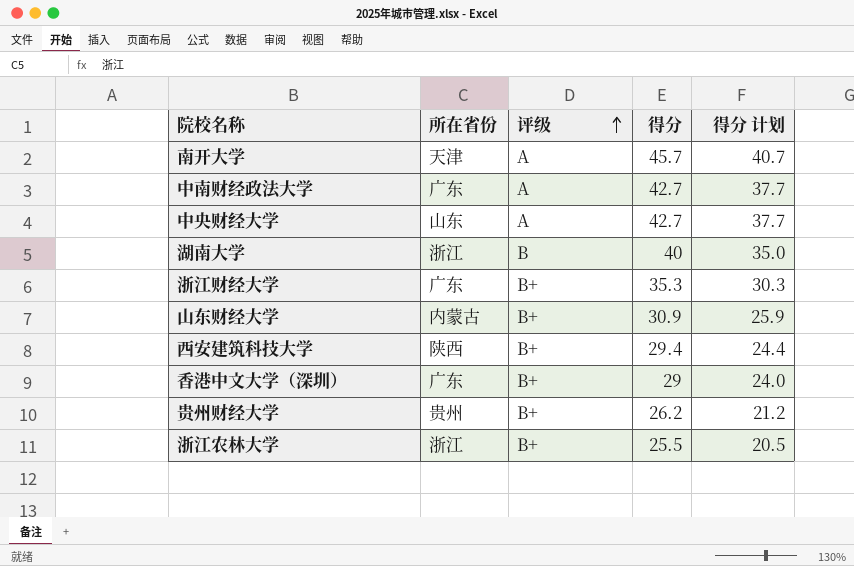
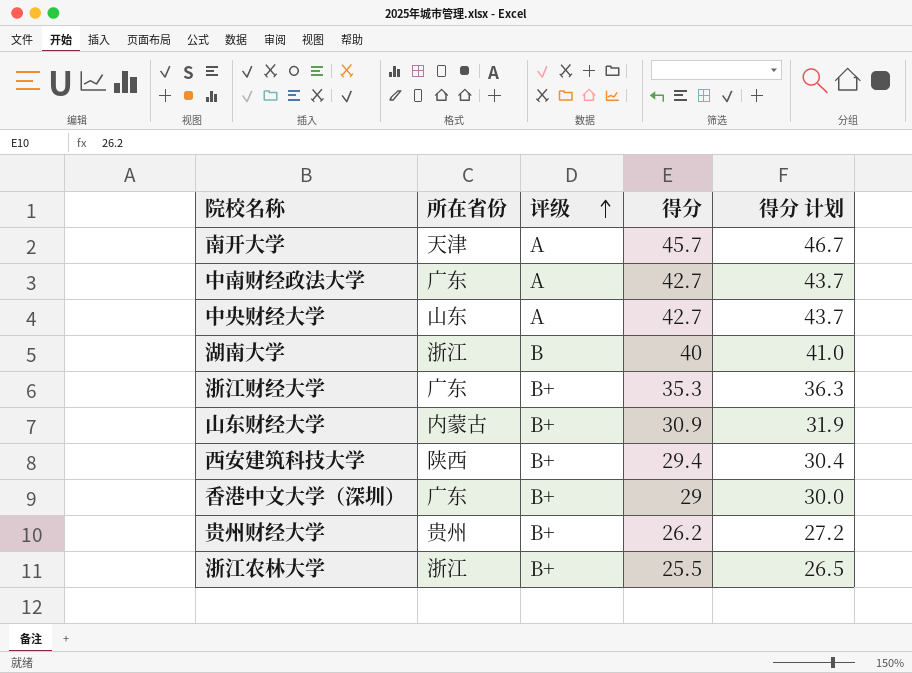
column 得分 计划 | formula: [得分] - 5 -> [得分] + 1

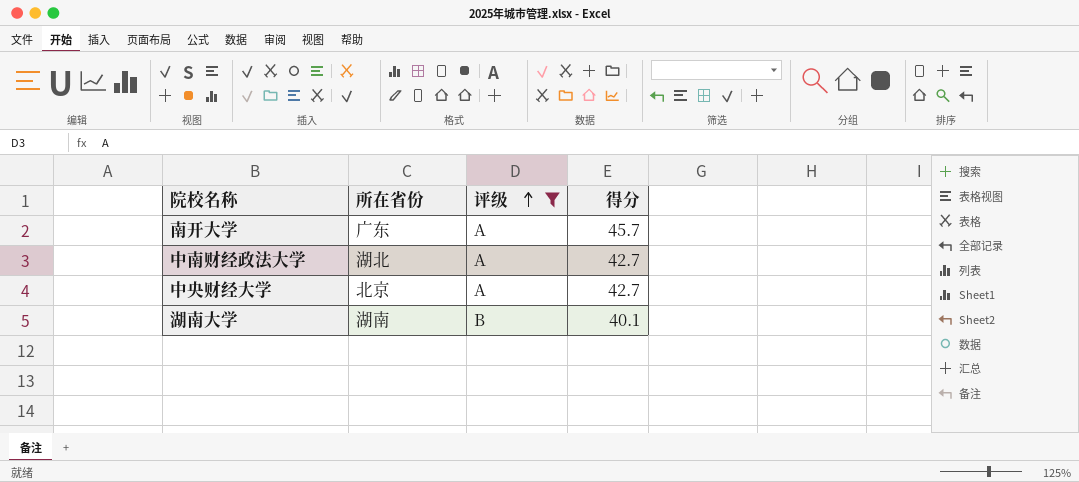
filter: none -> 评级 != B+
column 得分 计划 | formula: [得分] + 1 -> none
南开大学 | 所在省份: 天津 -> 广东
中南财经政法大学 | 所在省份: 广东 -> 湖北
中央财经大学 | 所在省份: 山东 -> 北京
湖南大学 | 所在省份: 浙江 -> 湖南
湖南大学 | 得分: 40 -> 40.1

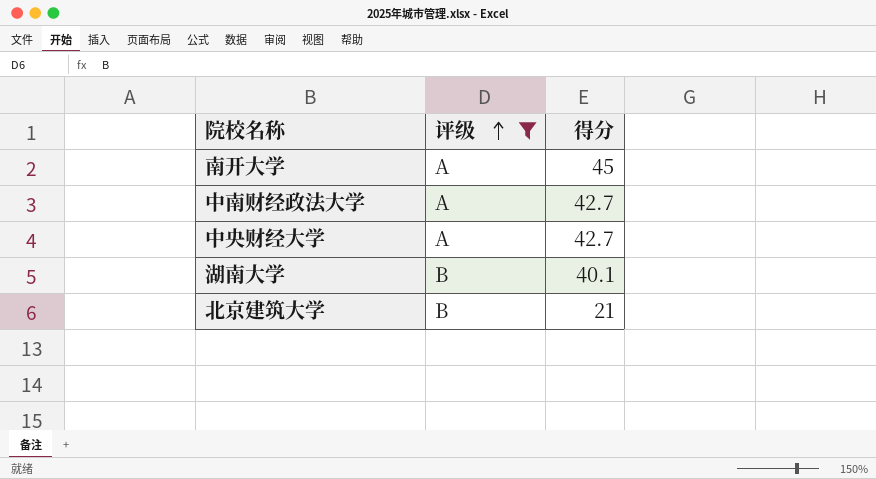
column 所在省份 | position: 2 -> none
南开大学 | 得分: 45.7 -> 45
row 北京建筑大学: none -> B | 21

